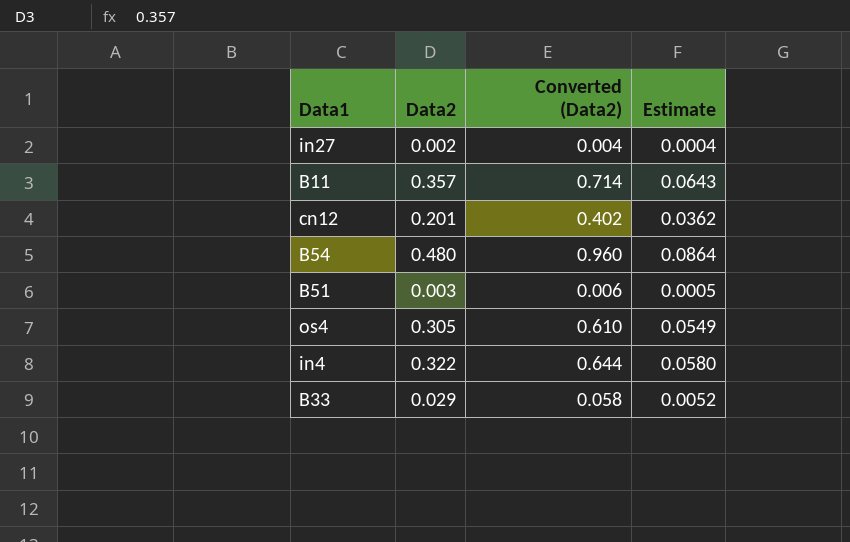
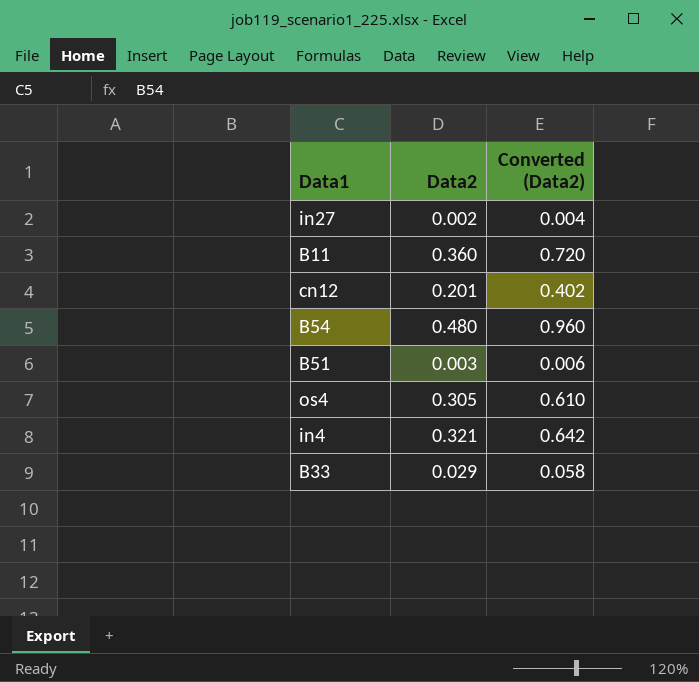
column Estimate | formula: [Data2] * 0.18 -> none
B11 | Data2: 0.357 -> 0.360
B11 | Converted (Data2): 0.714 -> 0.720
in4 | Data2: 0.322 -> 0.321
in4 | Converted (Data2): 0.644 -> 0.642

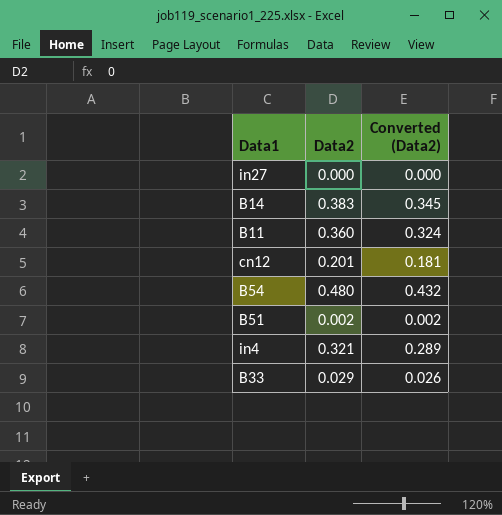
column Converted (Data2) | formula: [Data2] * 2 -> [Data2] * 0.9
row os4: 0.305 | 0.610 -> none
in27 | Data2: 0.002 -> 0.000
row B14: none -> 0.383 | 0.345
B51 | Data2: 0.003 -> 0.002

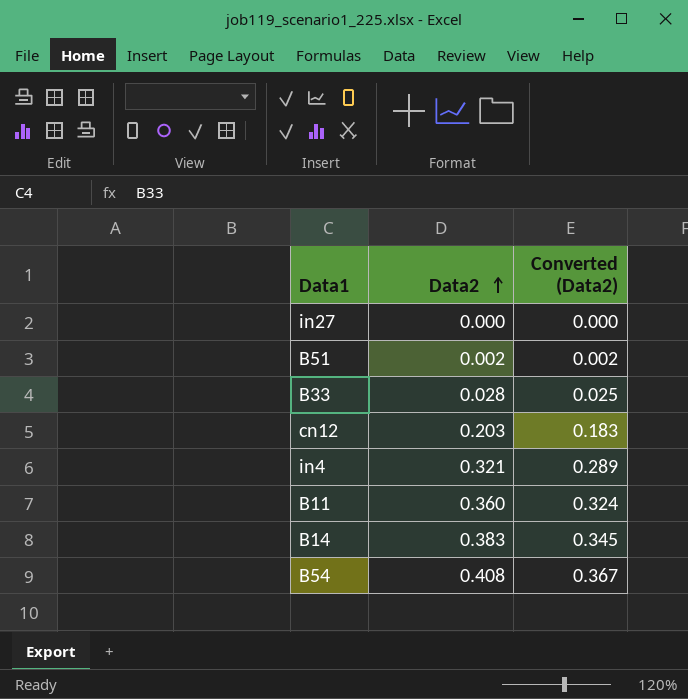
row order: none -> Data2 ascending
B33 | Data2: 0.029 -> 0.028
B33 | Converted (Data2): 0.026 -> 0.025
cn12 | Data2: 0.201 -> 0.203
cn12 | Converted (Data2): 0.181 -> 0.183
B54 | Data2: 0.480 -> 0.408
B54 | Converted (Data2): 0.432 -> 0.367

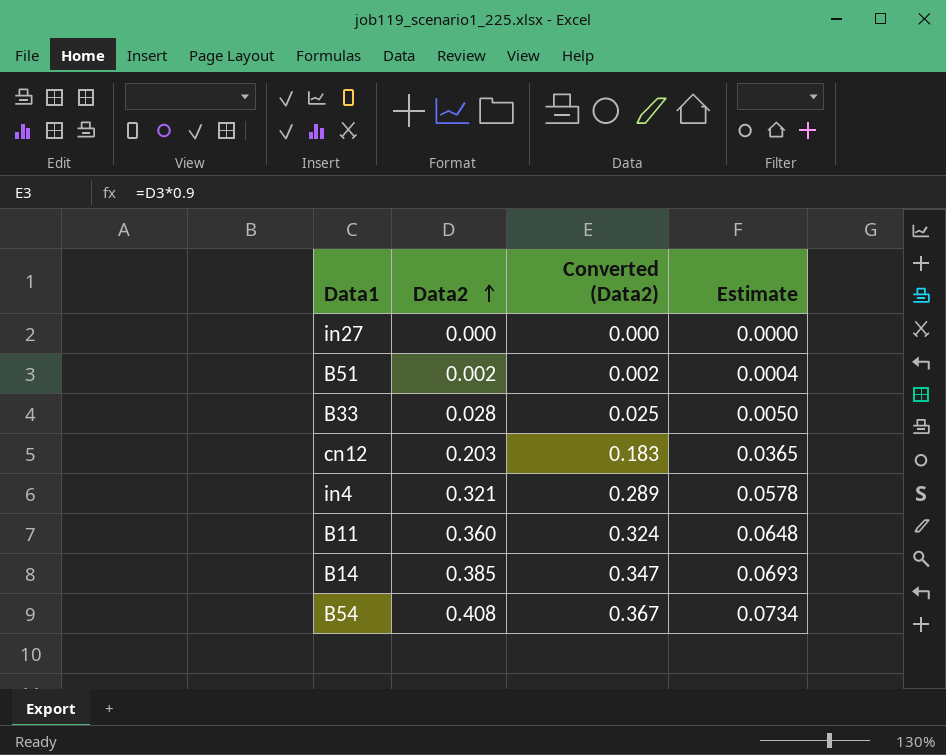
column Estimate | formula: none -> [Data2] * 0.18
B14 | Data2: 0.383 -> 0.385
B14 | Converted (Data2): 0.345 -> 0.347

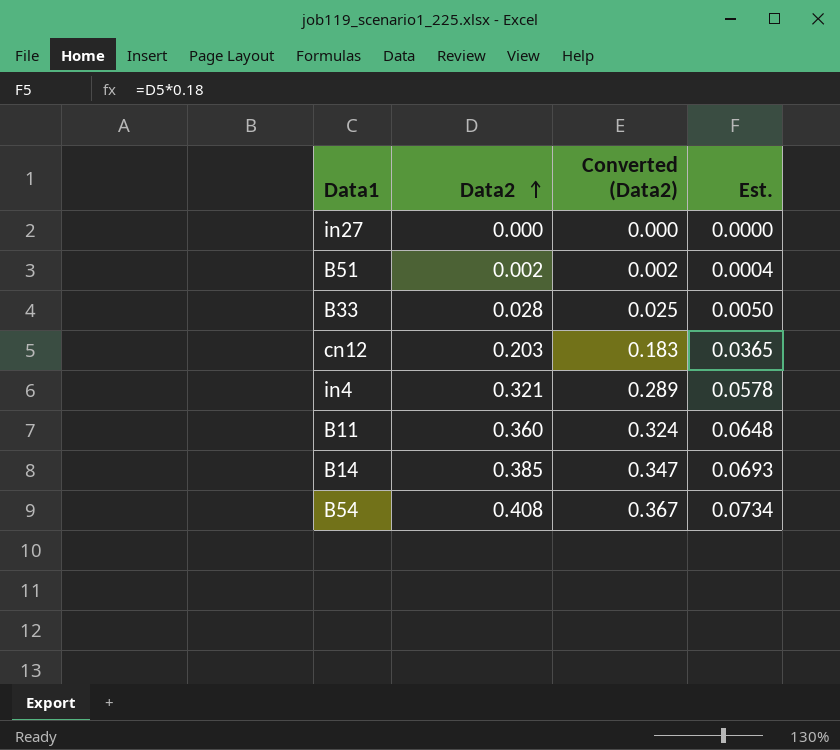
column name: Estimate -> Est.

